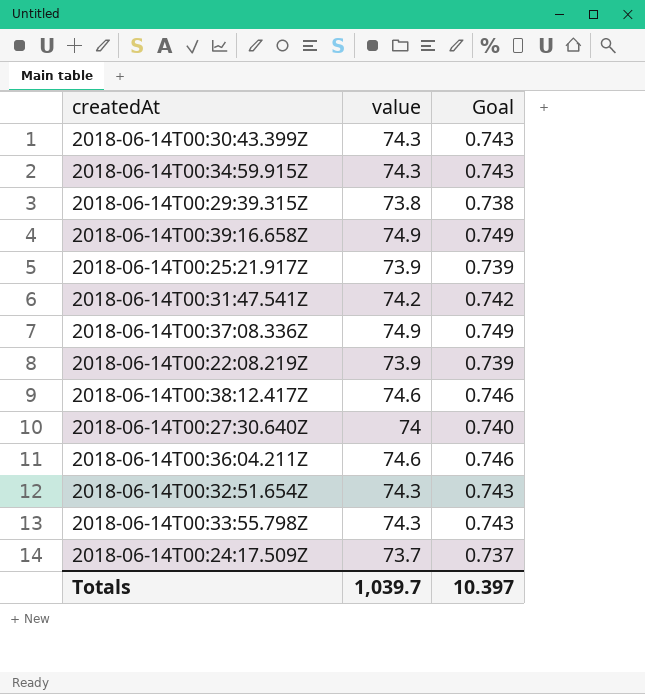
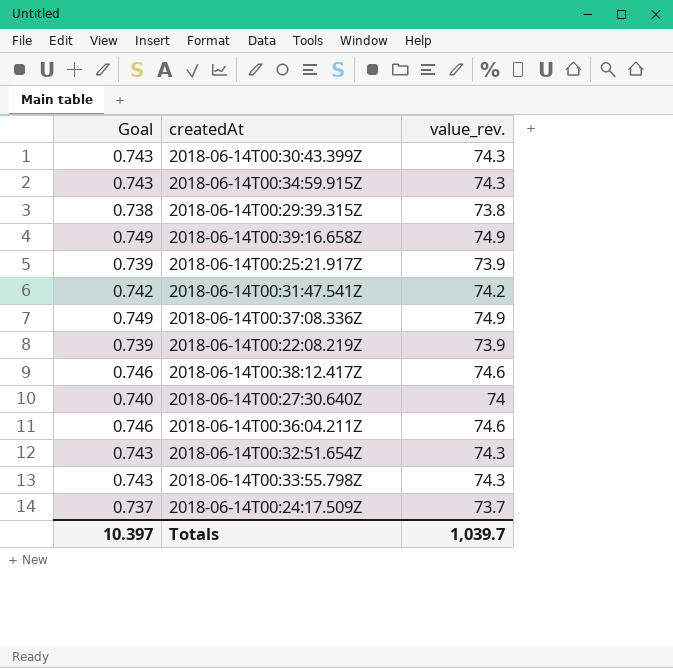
column Goal | position: 3 -> 1
column name: value -> value_rev.

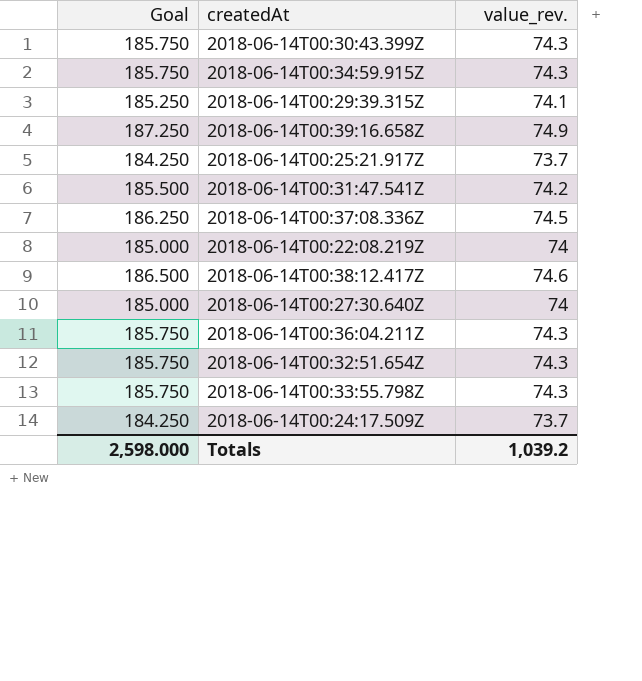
column Goal | formula: [value_rev.] * 0.01 -> [value_rev.] * 2.5
2018-06-14T00:29:39.315Z | value_rev.: 73.8 -> 74.1
2018-06-14T00:25:21.917Z | value_rev.: 73.9 -> 73.7
2018-06-14T00:37:08.336Z | value_rev.: 74.9 -> 74.5
2018-06-14T00:22:08.219Z | value_rev.: 73.9 -> 74
2018-06-14T00:36:04.211Z | value_rev.: 74.6 -> 74.3
Totals | Goal: 10.397 -> 2,598.000
Totals | value_rev.: 1,039.7 -> 1,039.2

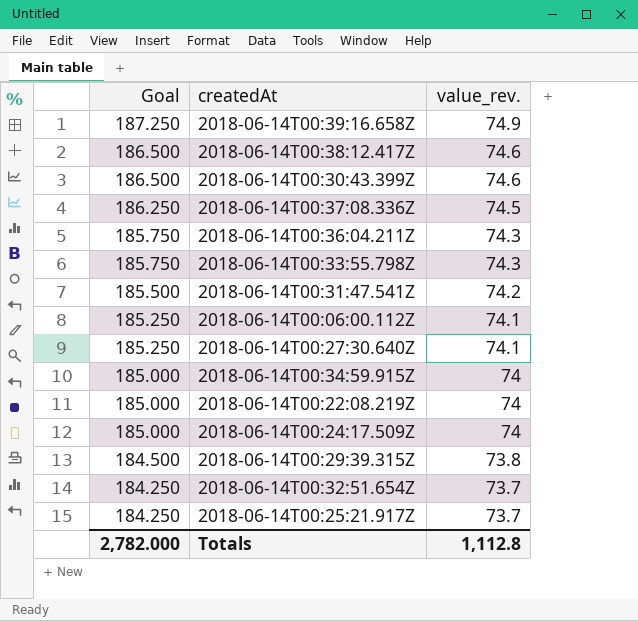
row order: none -> Goal descending
2018-06-14T00:30:43.399Z | Goal: 185.750 -> 186.500
2018-06-14T00:30:43.399Z | value_rev.: 74.3 -> 74.6
row 2018-06-14T00:06:00.112Z: none -> 185.250 | 74.1
2018-06-14T00:27:30.640Z | Goal: 185.000 -> 185.250
2018-06-14T00:27:30.640Z | value_rev.: 74 -> 74.1
2018-06-14T00:34:59.915Z | Goal: 185.750 -> 185.000
2018-06-14T00:34:59.915Z | value_rev.: 74.3 -> 74
2018-06-14T00:24:17.509Z | Goal: 184.250 -> 185.000
2018-06-14T00:24:17.509Z | value_rev.: 73.7 -> 74
2018-06-14T00:29:39.315Z | Goal: 185.250 -> 184.500
2018-06-14T00:29:39.315Z | value_rev.: 74.1 -> 73.8
2018-06-14T00:32:51.654Z | Goal: 185.750 -> 184.250
2018-06-14T00:32:51.654Z | value_rev.: 74.3 -> 73.7
Totals | Goal: 2,598.000 -> 2,782.000
Totals | value_rev.: 1,039.2 -> 1,112.8

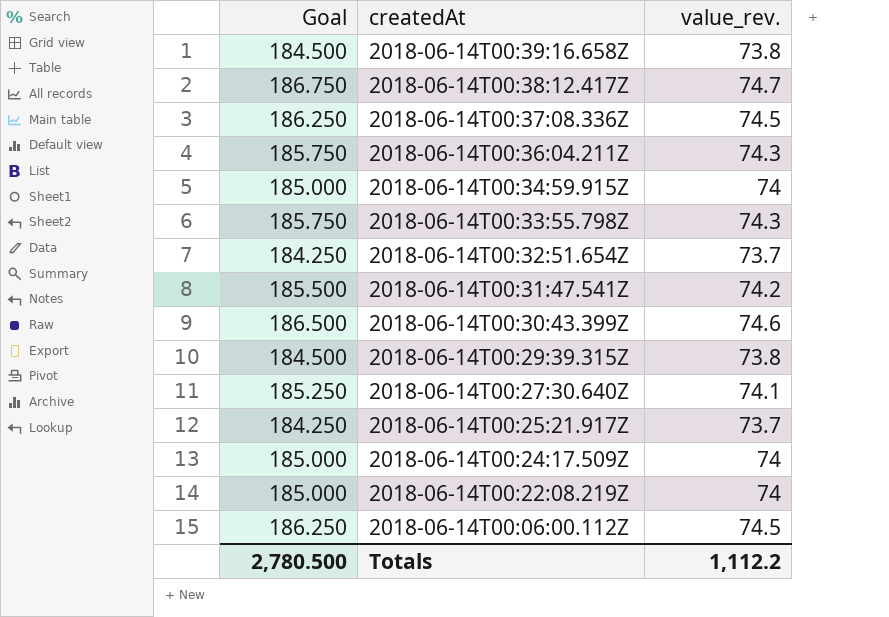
row order: Goal descending -> createdAt descending
2018-06-14T00:39:16.658Z | Goal: 187.250 -> 184.500
2018-06-14T00:39:16.658Z | value_rev.: 74.9 -> 73.8
2018-06-14T00:38:12.417Z | Goal: 186.500 -> 186.750
2018-06-14T00:38:12.417Z | value_rev.: 74.6 -> 74.7
2018-06-14T00:06:00.112Z | Goal: 185.250 -> 186.250
2018-06-14T00:06:00.112Z | value_rev.: 74.1 -> 74.5
Totals | Goal: 2,782.000 -> 2,780.500
Totals | value_rev.: 1,112.8 -> 1,112.2

